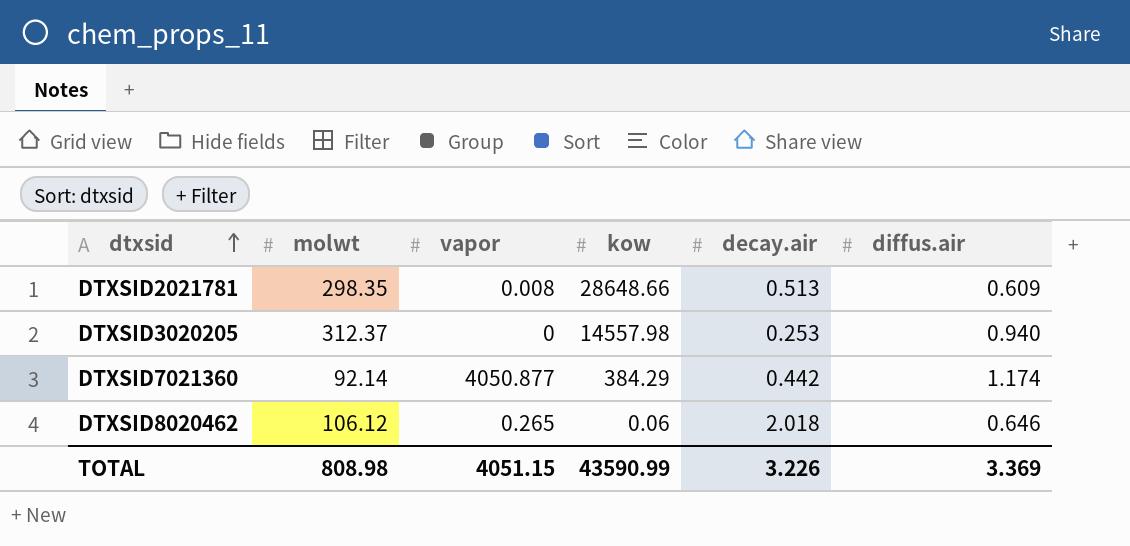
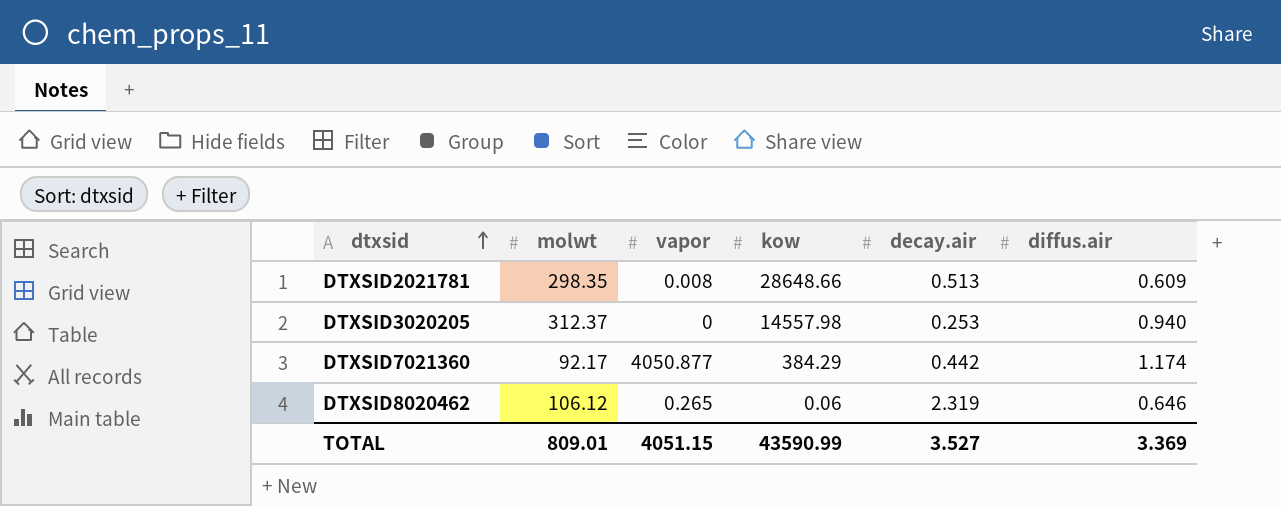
DTXSID7021360 | molwt: 92.14 -> 92.17
DTXSID8020462 | decay.air: 2.018 -> 2.319
TOTAL | molwt: 808.98 -> 809.01
TOTAL | decay.air: 3.226 -> 3.527

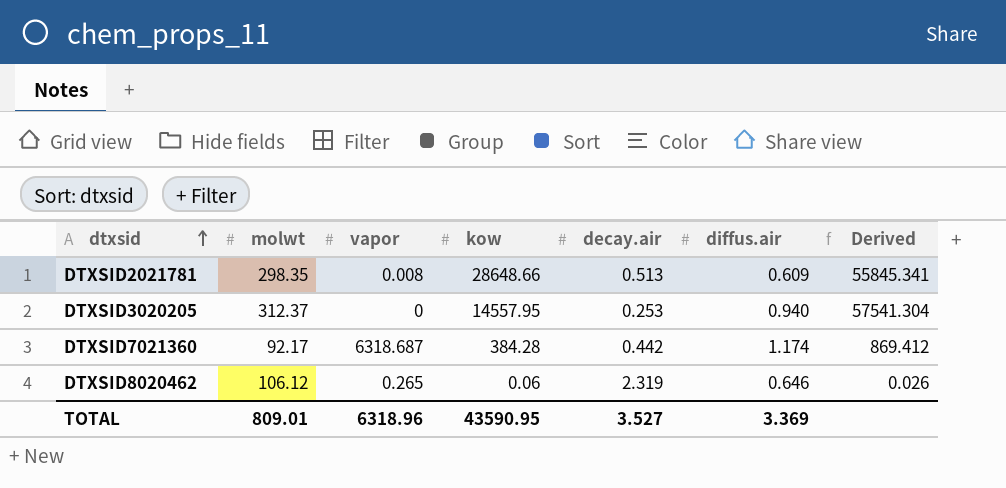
column Derived | formula: none -> [kow] / [decay.air]
DTXSID3020205 | kow: 14557.98 -> 14557.95
DTXSID7021360 | vapor: 4050.877 -> 6318.687
DTXSID7021360 | kow: 384.29 -> 384.28
TOTAL | vapor: 4051.15 -> 6318.96
TOTAL | kow: 43590.99 -> 43590.95

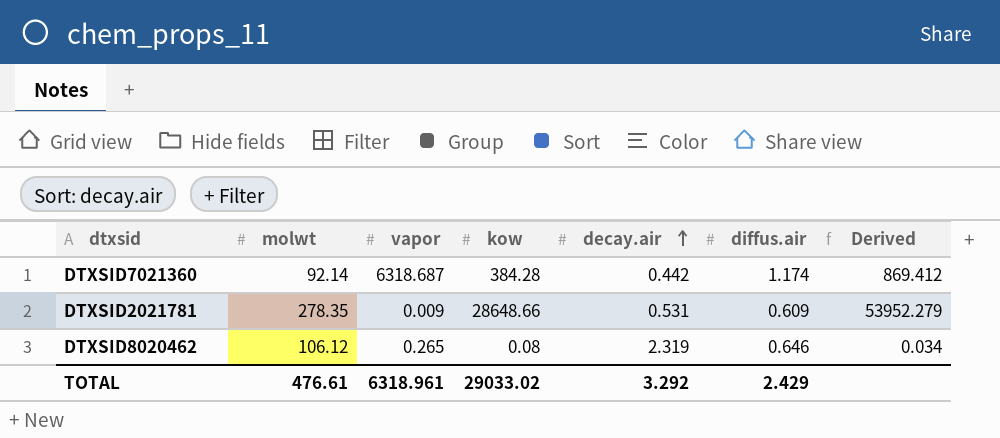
row order: dtxsid ascending -> decay.air ascending
row DTXSID3020205: 312.37 | 0 | 14557.95 | 0.253 | 0.940 | 57541.304 -> none
DTXSID7021360 | molwt: 92.17 -> 92.14
DTXSID2021781 | molwt: 298.35 -> 278.35
DTXSID2021781 | vapor: 0.008 -> 0.009
DTXSID2021781 | decay.air: 0.513 -> 0.531
DTXSID2021781 | Derived: 55845.341 -> 53952.279
DTXSID8020462 | kow: 0.06 -> 0.08
DTXSID8020462 | Derived: 0.026 -> 0.034
TOTAL | molwt: 809.01 -> 476.61
TOTAL | vapor: 6318.96 -> 6318.961
TOTAL | kow: 43590.95 -> 29033.02
TOTAL | decay.air: 3.527 -> 3.292
TOTAL | diffus.air: 3.369 -> 2.429

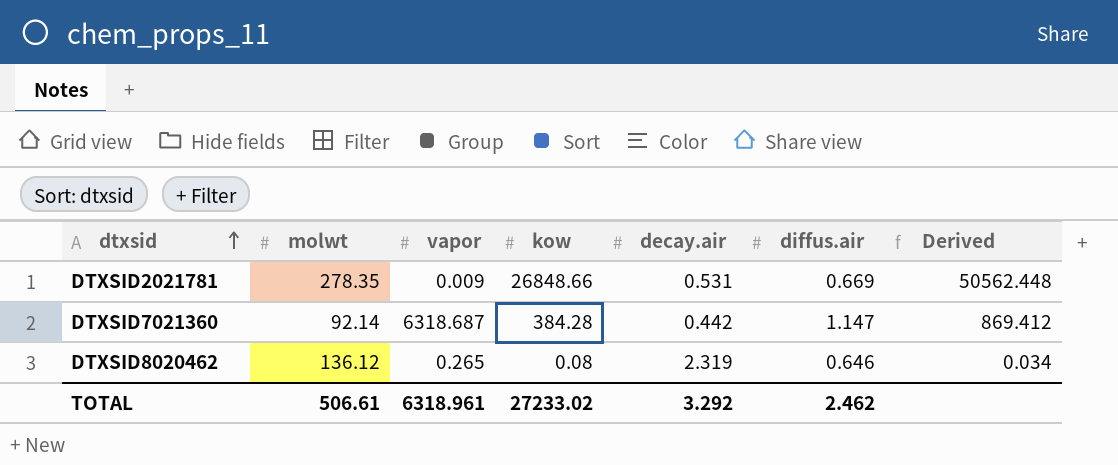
row order: decay.air ascending -> dtxsid ascending
DTXSID2021781 | kow: 28648.66 -> 26848.66
DTXSID2021781 | diffus.air: 0.609 -> 0.669
DTXSID2021781 | Derived: 53952.279 -> 50562.448
DTXSID7021360 | diffus.air: 1.174 -> 1.147
DTXSID8020462 | molwt: 106.12 -> 136.12
TOTAL | molwt: 476.61 -> 506.61
TOTAL | kow: 29033.02 -> 27233.02
TOTAL | diffus.air: 2.429 -> 2.462

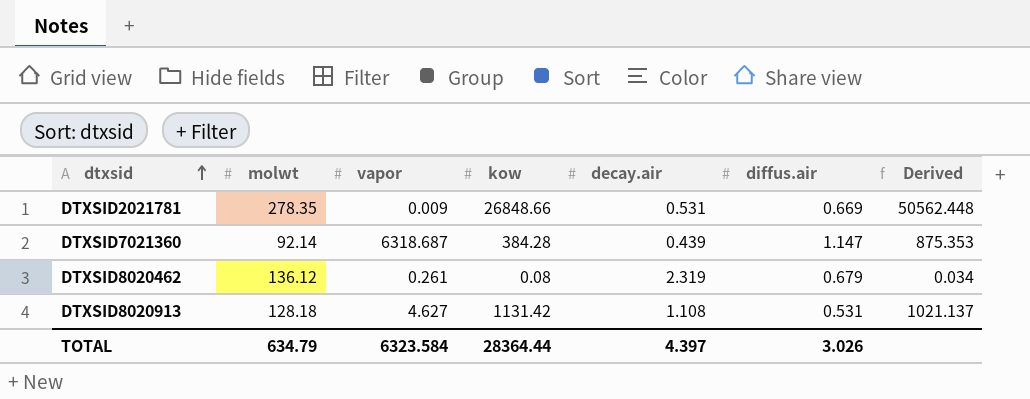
DTXSID7021360 | decay.air: 0.442 -> 0.439
DTXSID7021360 | Derived: 869.412 -> 875.353
DTXSID8020462 | vapor: 0.265 -> 0.261
DTXSID8020462 | diffus.air: 0.646 -> 0.679
row DTXSID8020913: none -> 128.18 | 4.627 | 1131.42 | 1.108 | 0.531 | 1021.137
TOTAL | molwt: 506.61 -> 634.79
TOTAL | vapor: 6318.961 -> 6323.584
TOTAL | kow: 27233.02 -> 28364.44
TOTAL | decay.air: 3.292 -> 4.397
TOTAL | diffus.air: 2.462 -> 3.026

